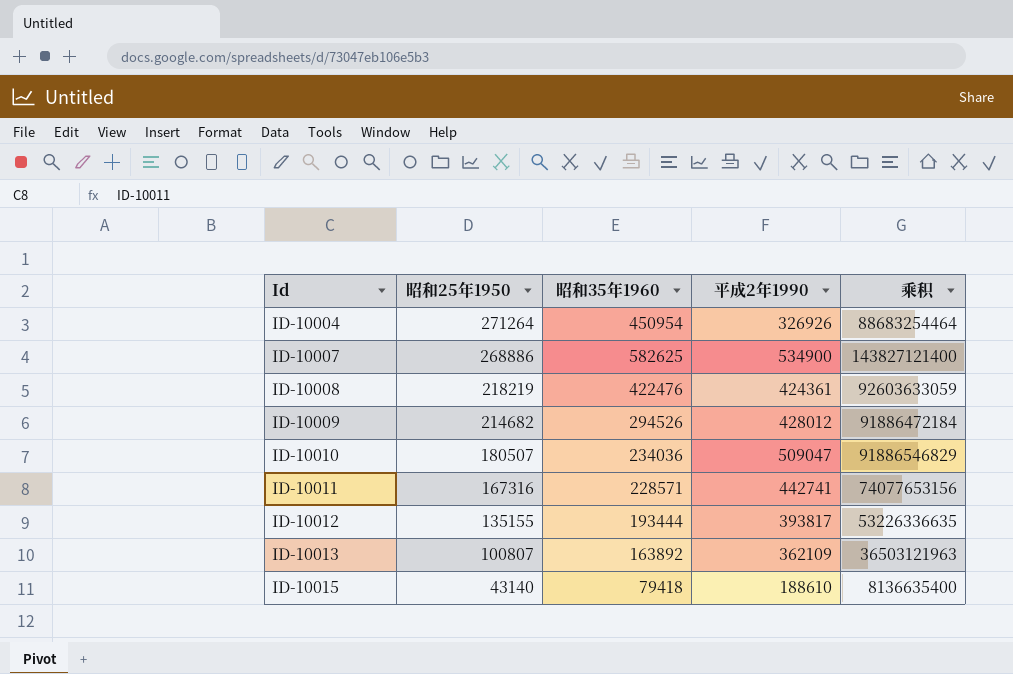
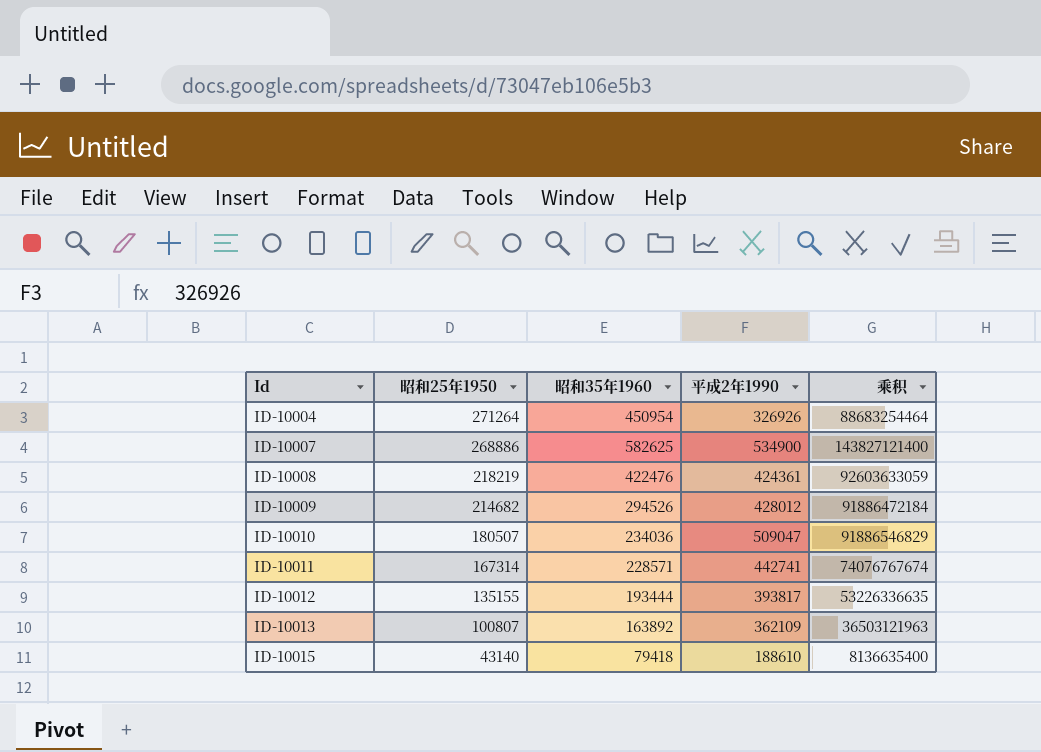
ID-10011 | 昭和25年1950: 167316 -> 167314
ID-10011 | 乘积: 74077653156 -> 74076767674

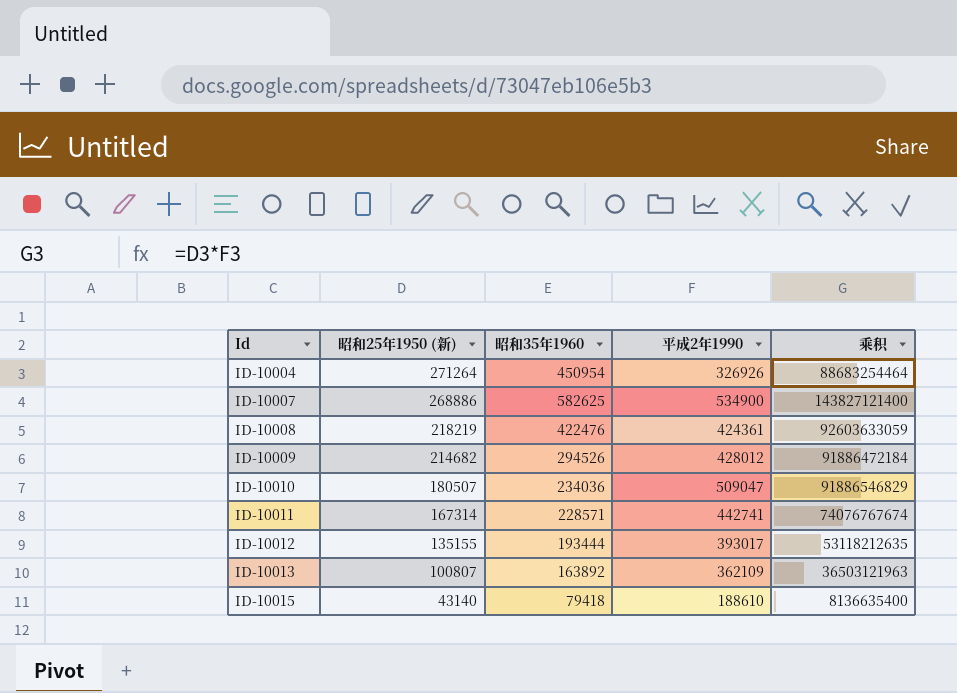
column name: 昭和25年1950 -> 昭和25年1950 (新)
ID-10012 | 平成2年1990: 393817 -> 393017
ID-10012 | 乘积: 53226336635 -> 53118212635

